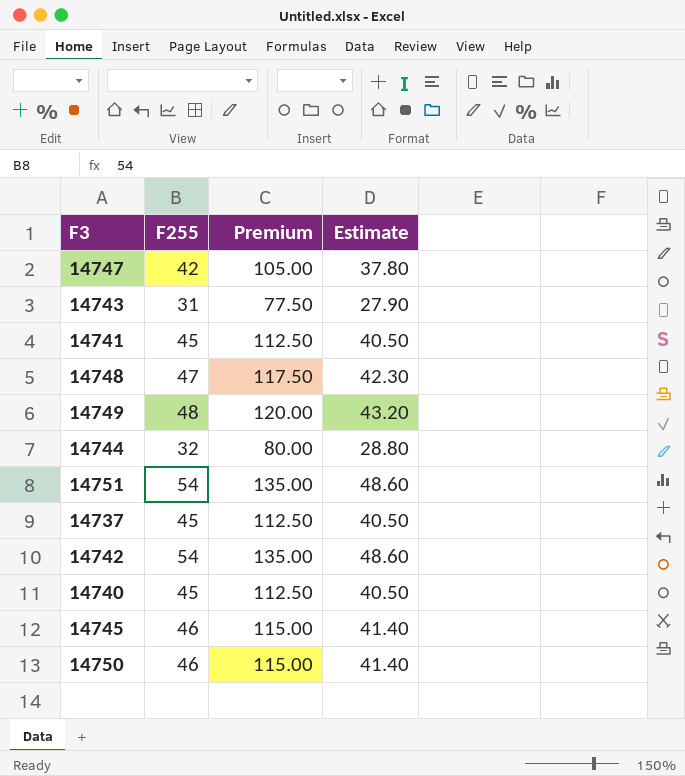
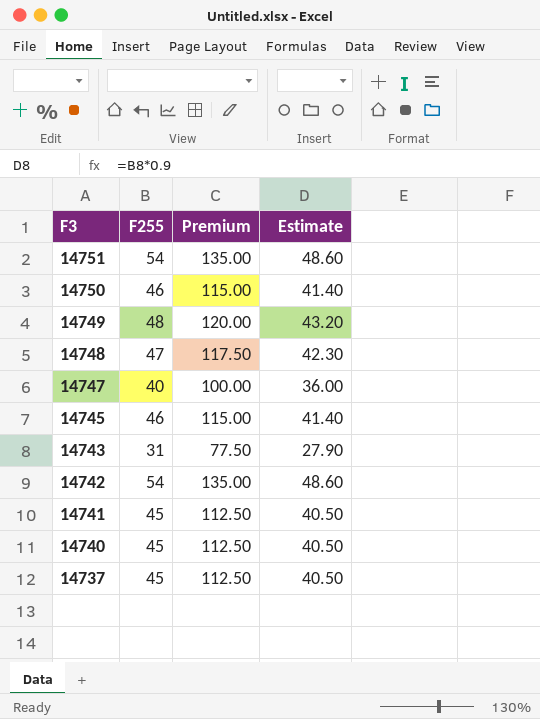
row order: none -> F3 descending
row 14744: 32 | 80.00 | 28.80 -> none
14747 | F255: 42 -> 40
14747 | Premium: 105.00 -> 100.00
14747 | Estimate: 37.80 -> 36.00

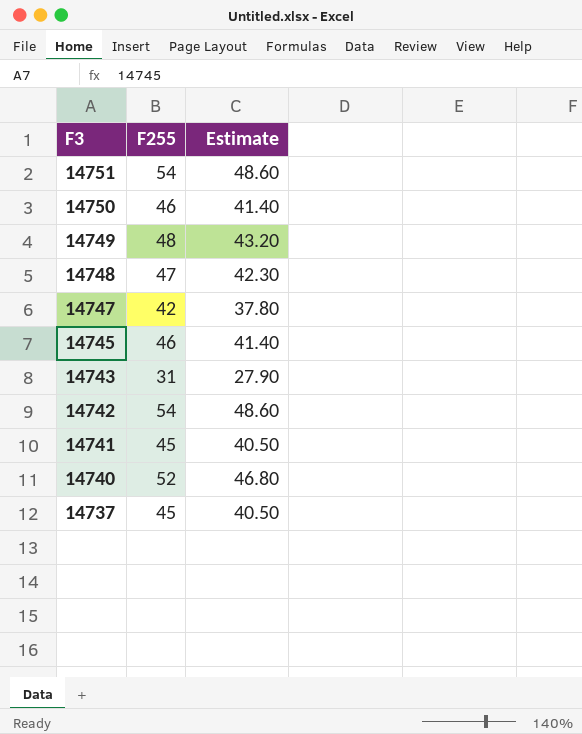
column Premium | formula: [F255] * 2.5 -> none
14747 | F255: 40 -> 42
14747 | Estimate: 36.00 -> 37.80
14740 | F255: 45 -> 52
14740 | Estimate: 40.50 -> 46.80

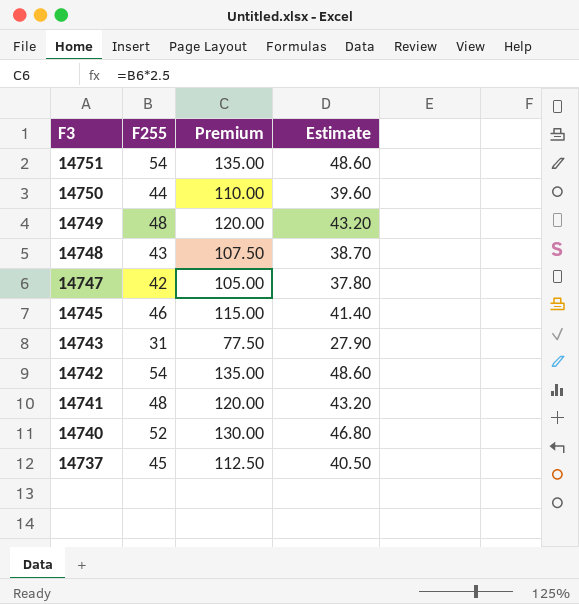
column Premium | formula: none -> [F255] * 2.5
14750 | F255: 46 -> 44
14750 | Estimate: 41.40 -> 39.60
14748 | F255: 47 -> 43
14748 | Estimate: 42.30 -> 38.70
14741 | F255: 45 -> 48
14741 | Estimate: 40.50 -> 43.20

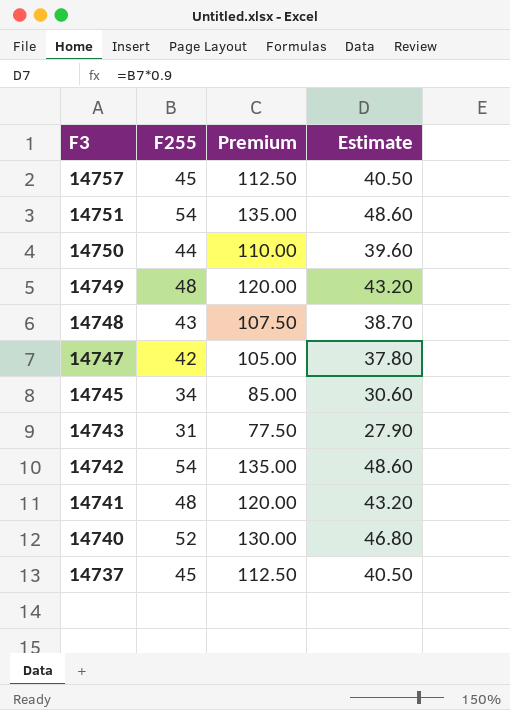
row 14757: none -> 45 | 112.50 | 40.50
14745 | F255: 46 -> 34
14745 | Premium: 115.00 -> 85.00
14745 | Estimate: 41.40 -> 30.60

